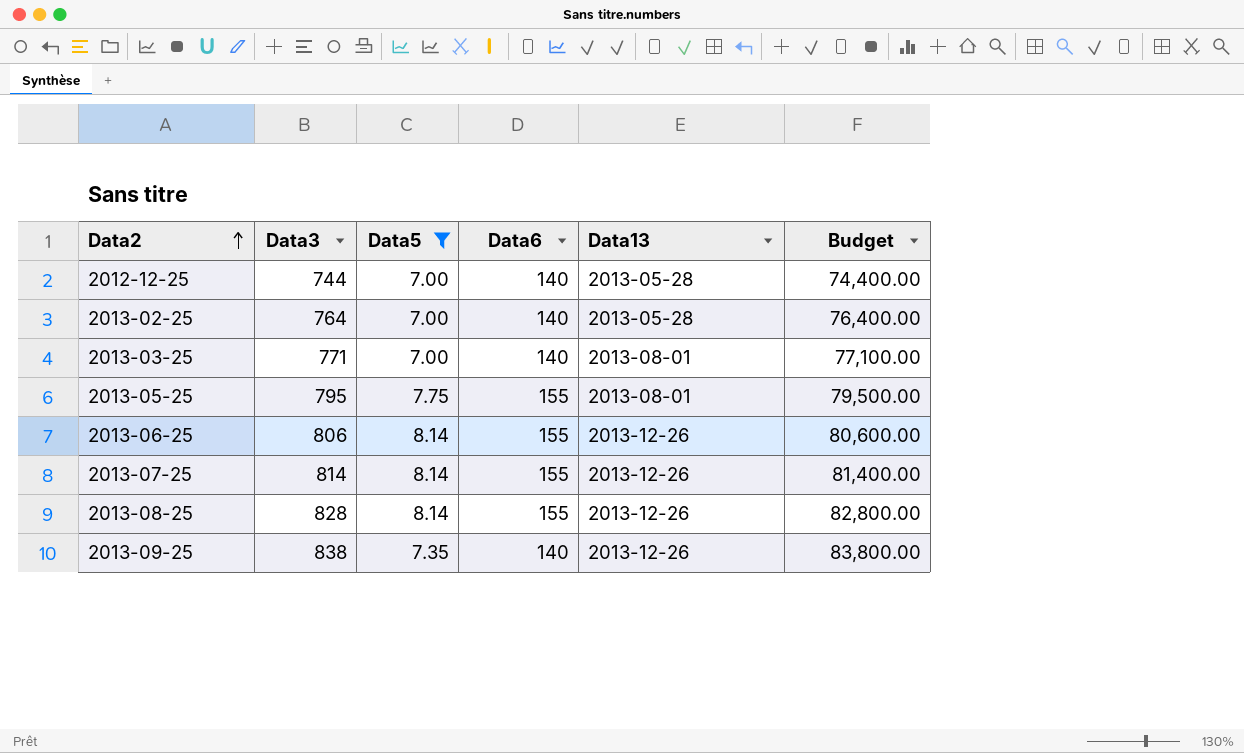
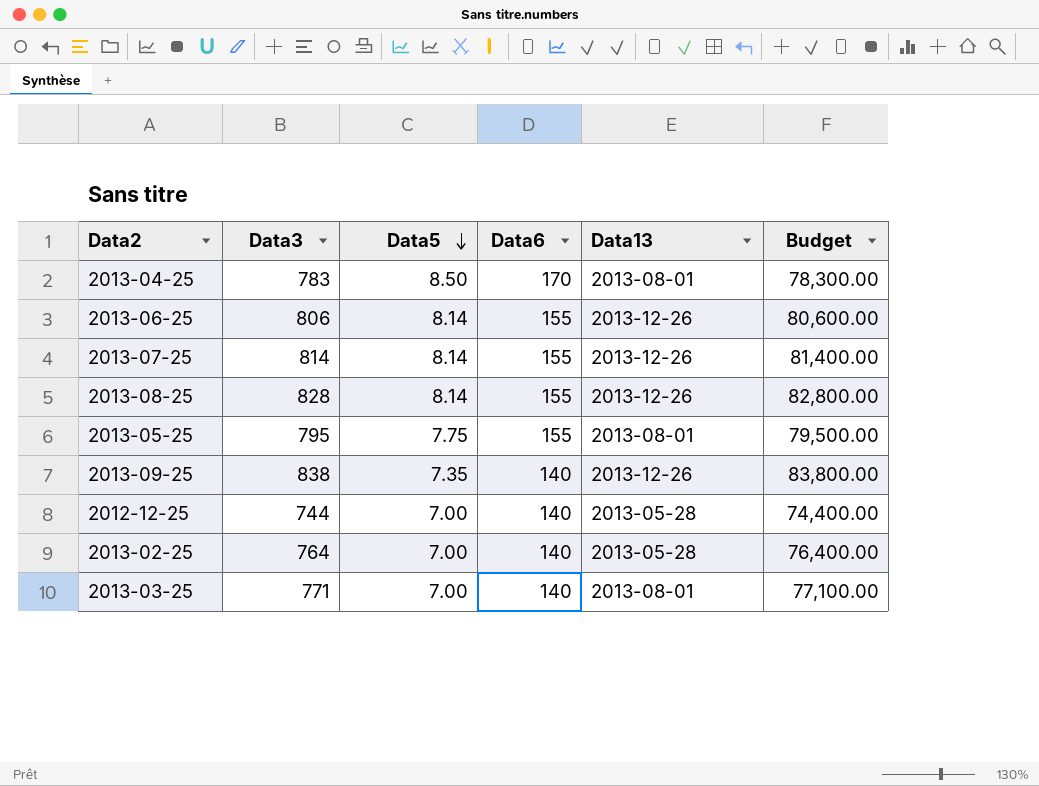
filter: Data5 != 8.50 -> none
row order: Data2 ascending -> Data5 descending

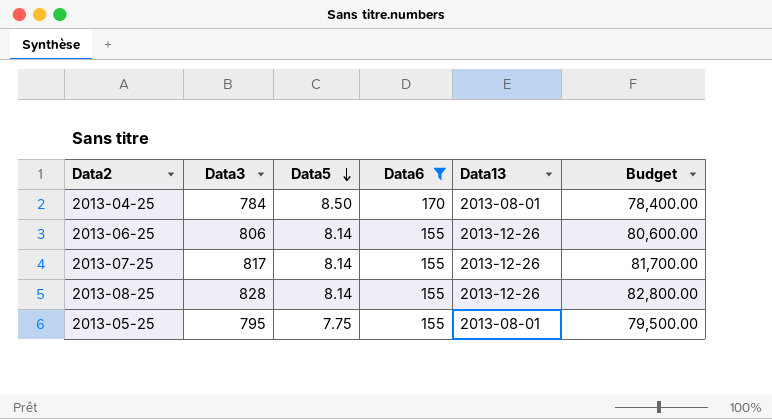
filter: none -> Data6 != 140
2013-04-25 | Data3: 783 -> 784
2013-04-25 | Budget: 78,300.00 -> 78,400.00
2013-07-25 | Data3: 814 -> 817
2013-07-25 | Budget: 81,400.00 -> 81,700.00

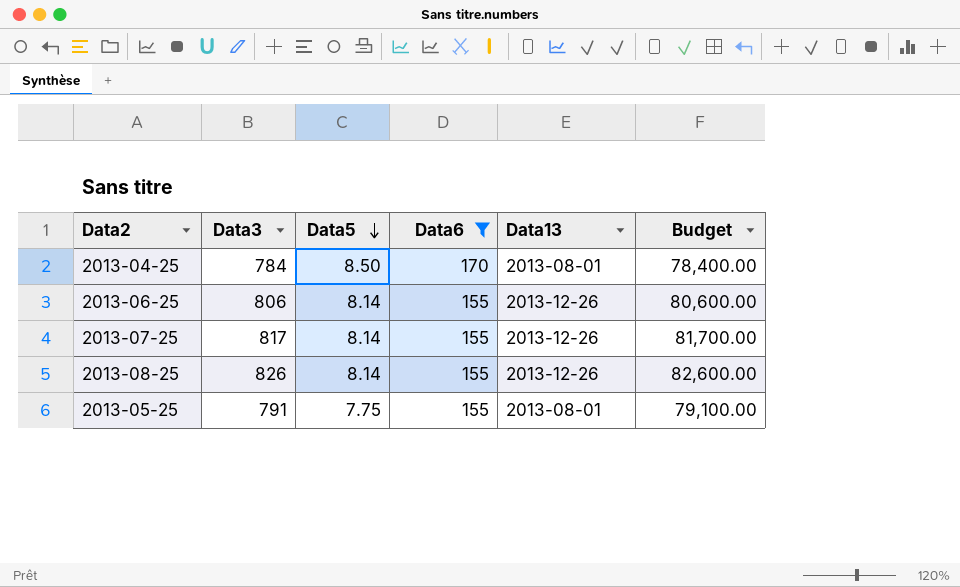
2013-08-25 | Data3: 828 -> 826
2013-08-25 | Budget: 82,800.00 -> 82,600.00
2013-05-25 | Data3: 795 -> 791
2013-05-25 | Budget: 79,500.00 -> 79,100.00

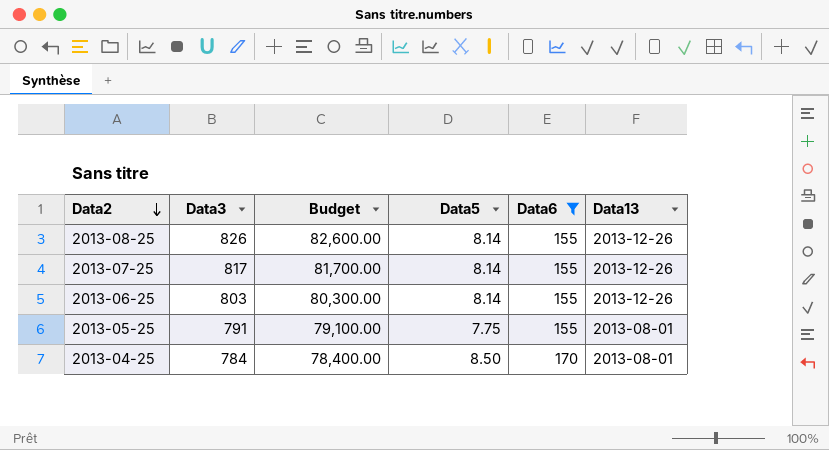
row order: Data5 descending -> Data2 descending
column Budget | position: 6 -> 3
2013-06-25 | Data3: 806 -> 803
2013-06-25 | Budget: 80,600.00 -> 80,300.00

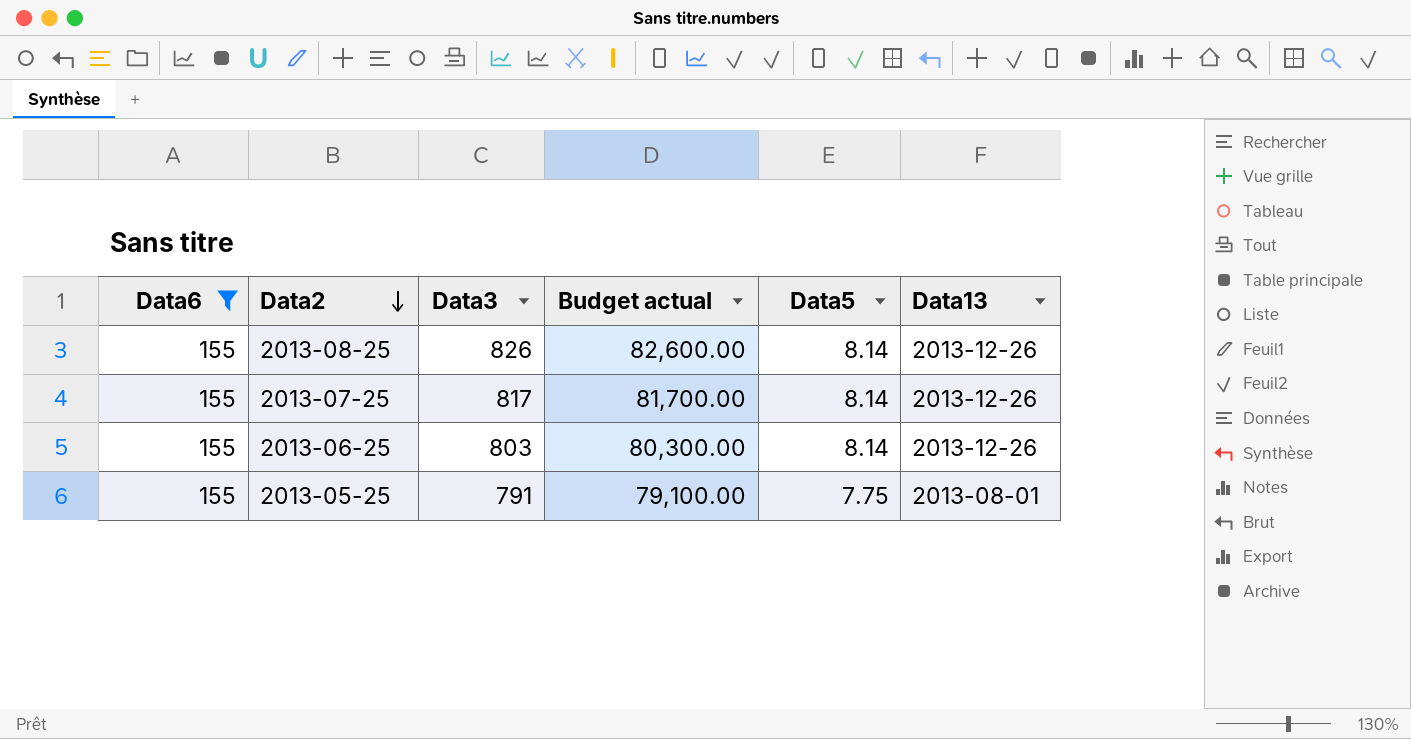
column Data6 | position: 5 -> 1
column name: Budget -> Budget actual
row 2013-04-25: 784 | 78,400.00 | 8.50 | 170 | 2013-08-01 -> none

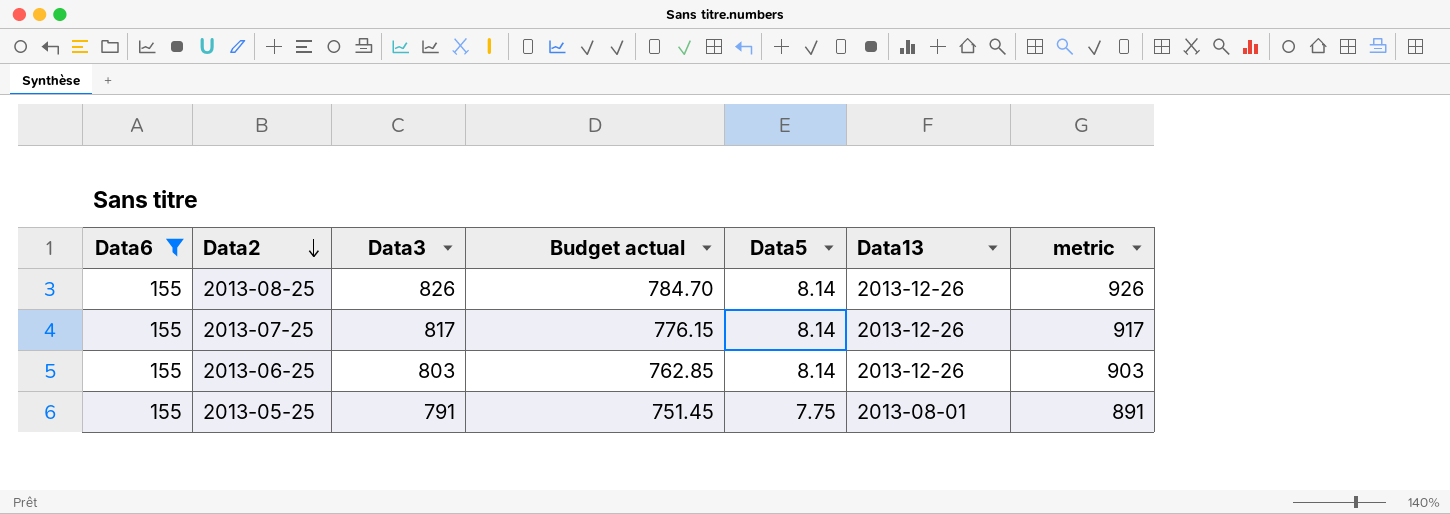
column Budget actual | formula: [Data3] * 100 -> [Data3] * 0.95
column metric | formula: none -> [Data3] + 100

